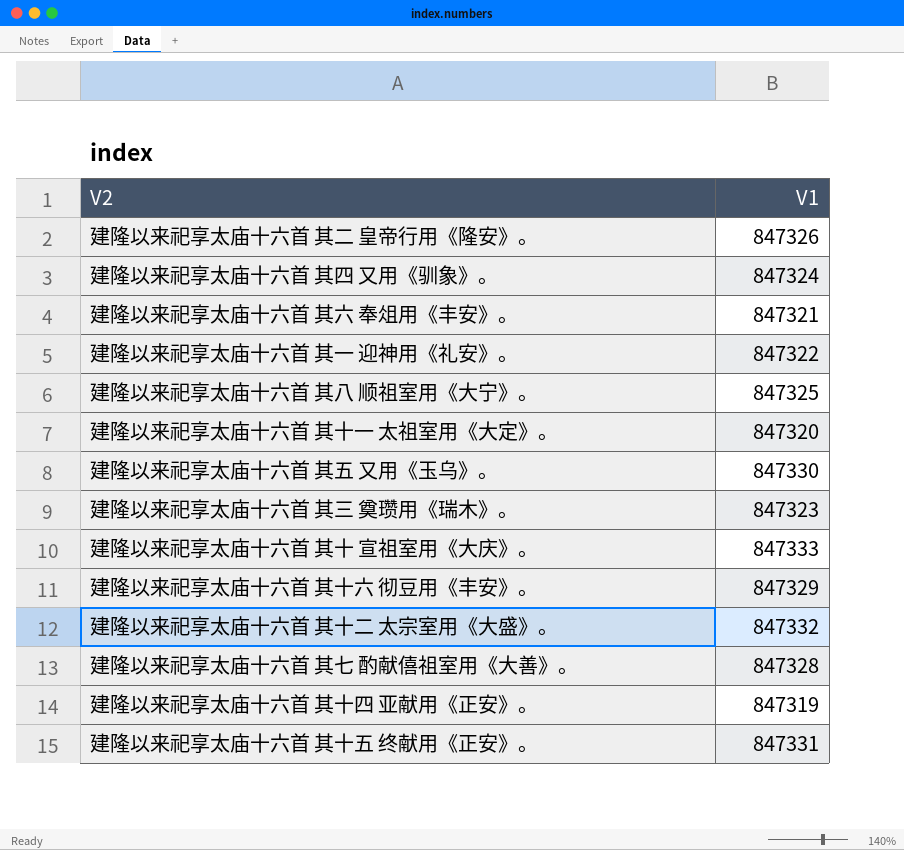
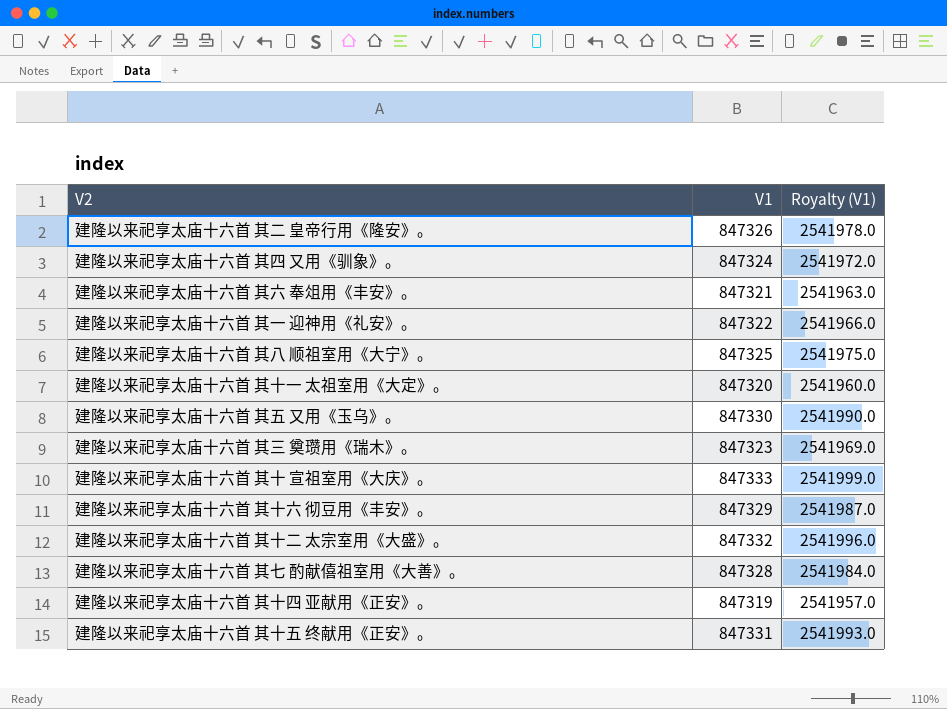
column Royalty (V1) | formula: none -> [V1] * 3

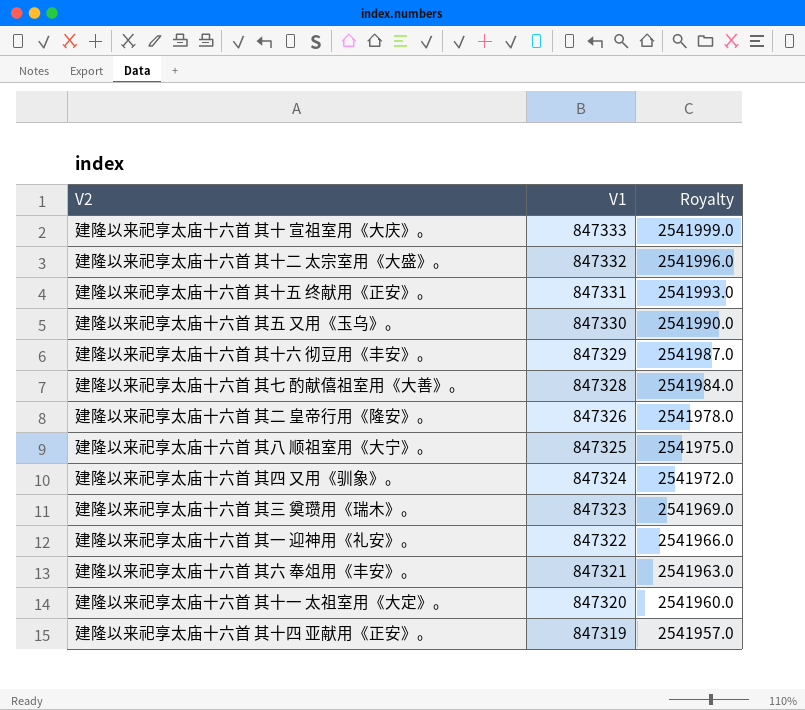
row order: none -> V1 descending
column name: Royalty (V1) -> Royalty

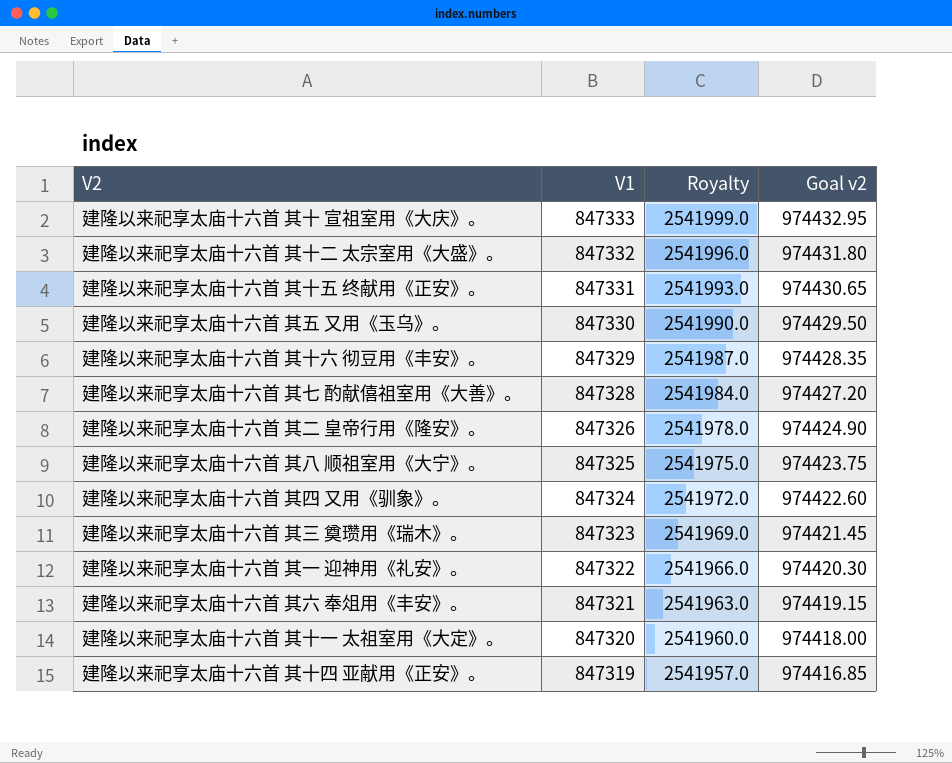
column Goal v2 | formula: none -> [V1] * 1.15

